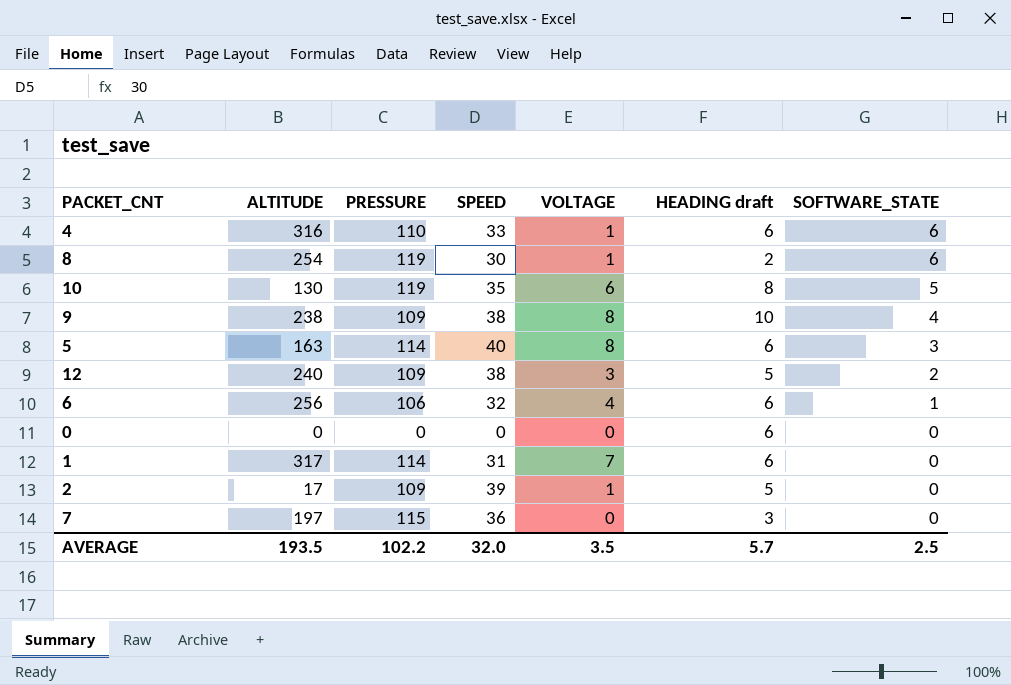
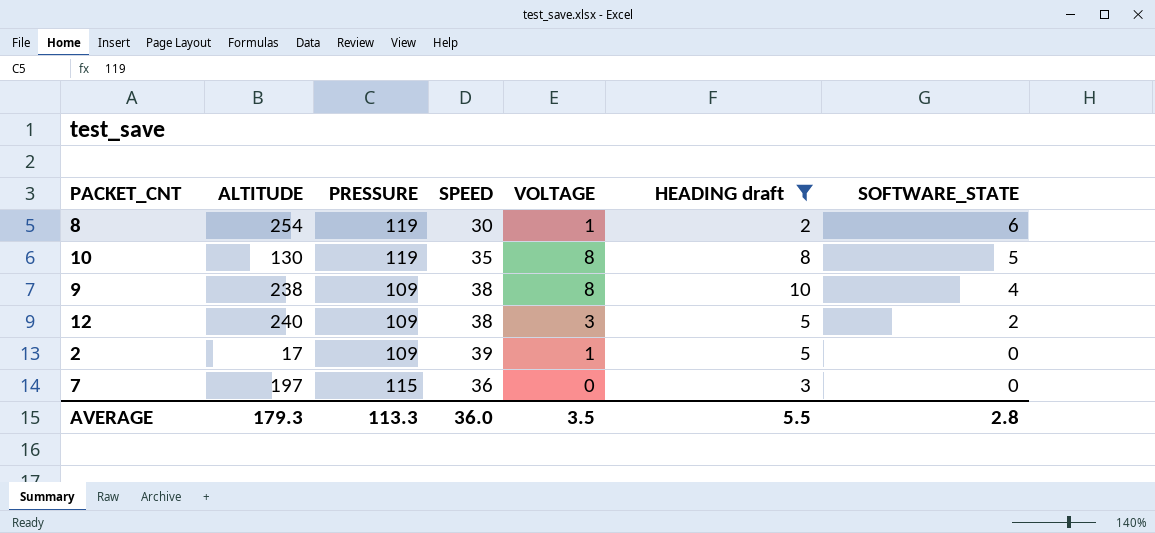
filter: none -> HEADING draft != 6
10 | VOLTAGE: 6 -> 8
AVERAGE | ALTITUDE: 193.5 -> 179.3
AVERAGE | PRESSURE: 102.2 -> 113.3
AVERAGE | SPEED: 32.0 -> 36.0
AVERAGE | HEADING draft: 5.7 -> 5.5
AVERAGE | SOFTWARE_STATE: 2.5 -> 2.8

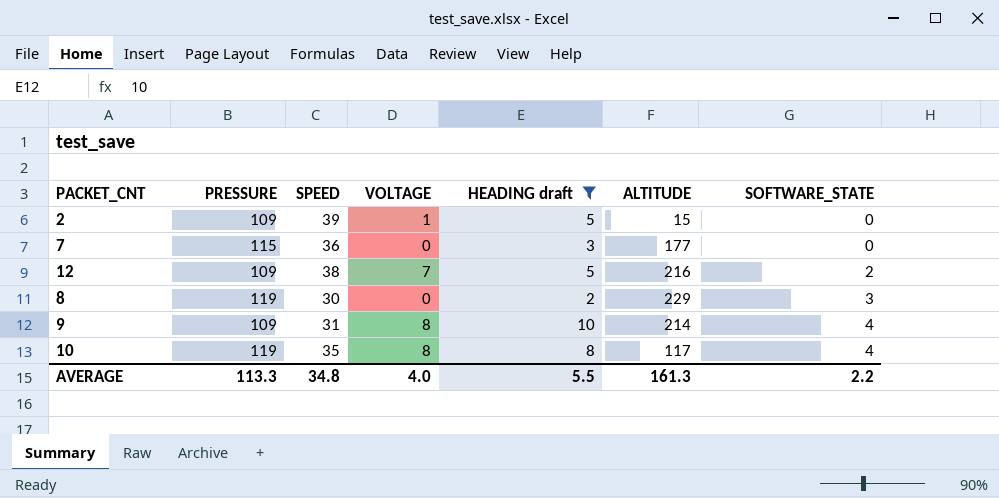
row order: SOFTWARE_STATE descending -> SOFTWARE_STATE ascending
column ALTITUDE | position: 2 -> 6
2 | ALTITUDE: 17 -> 15
7 | ALTITUDE: 197 -> 177
12 | VOLTAGE: 3 -> 7
12 | ALTITUDE: 240 -> 216
8 | VOLTAGE: 1 -> 0
8 | ALTITUDE: 254 -> 229
8 | SOFTWARE_STATE: 6 -> 3
9 | SPEED: 38 -> 31
9 | ALTITUDE: 238 -> 214
10 | ALTITUDE: 130 -> 117
10 | SOFTWARE_STATE: 5 -> 4
AVERAGE | SPEED: 36.0 -> 34.8
AVERAGE | VOLTAGE: 3.5 -> 4.0
AVERAGE | ALTITUDE: 179.3 -> 161.3
AVERAGE | SOFTWARE_STATE: 2.8 -> 2.2

